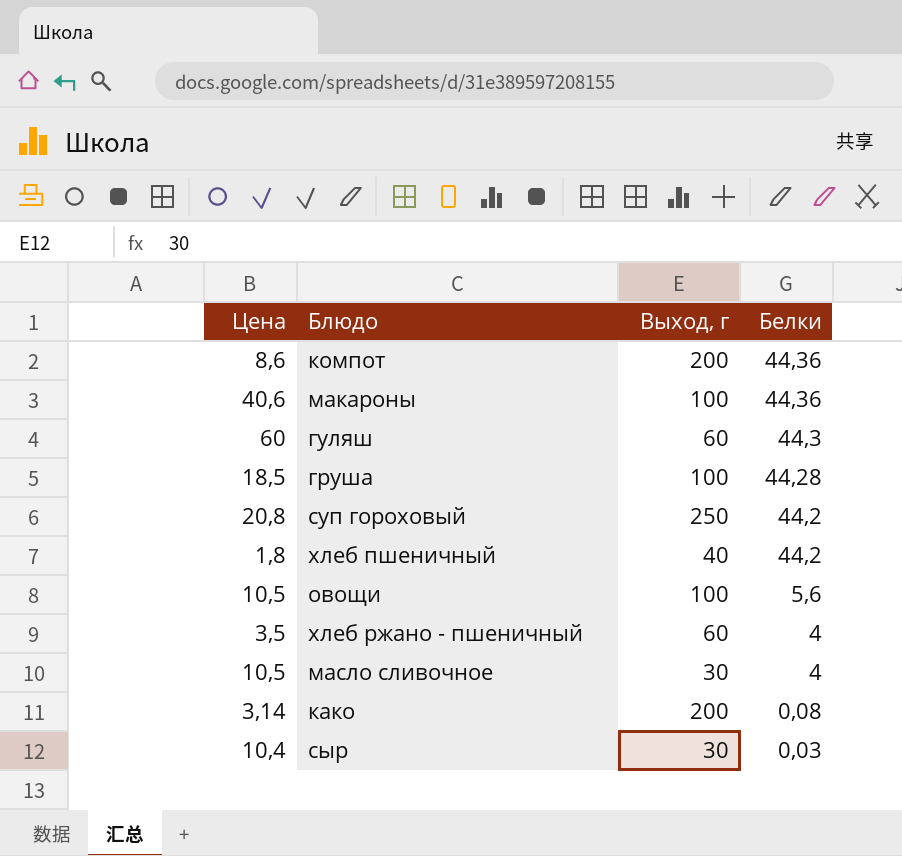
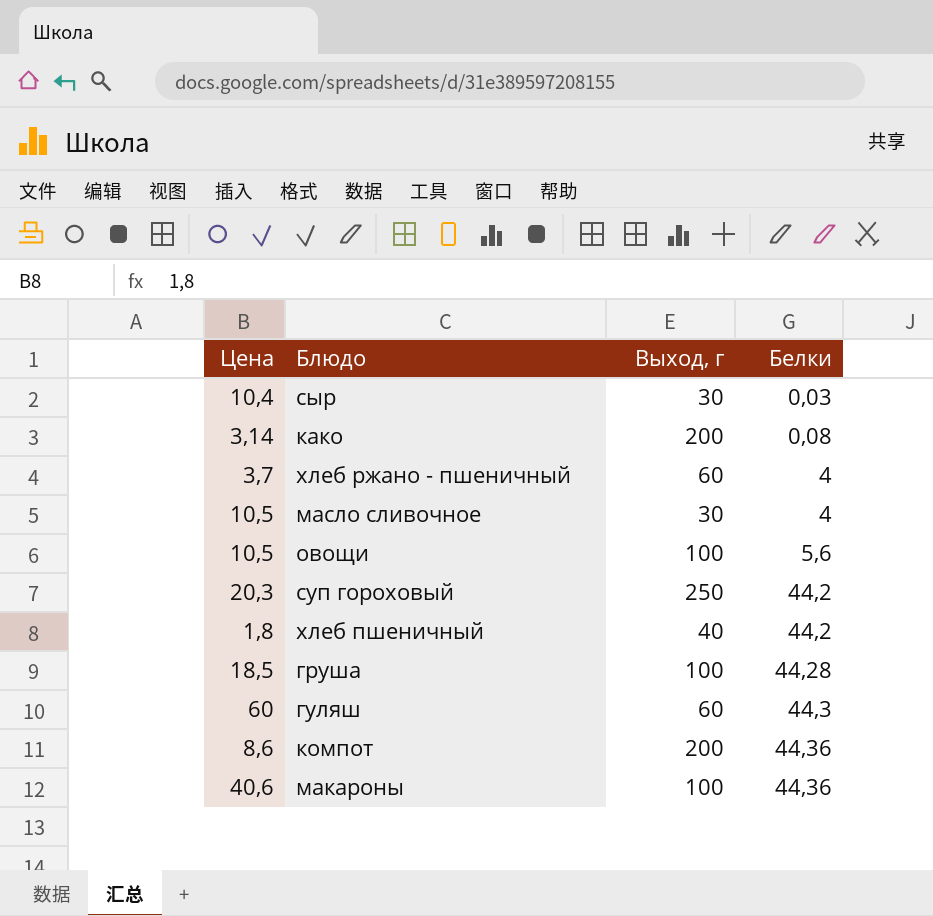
row order: Белки descending -> Белки ascending
хлеб ржано - пшеничный | Цена: 3,5 -> 3,7
суп гороховый | Цена: 20,8 -> 20,3

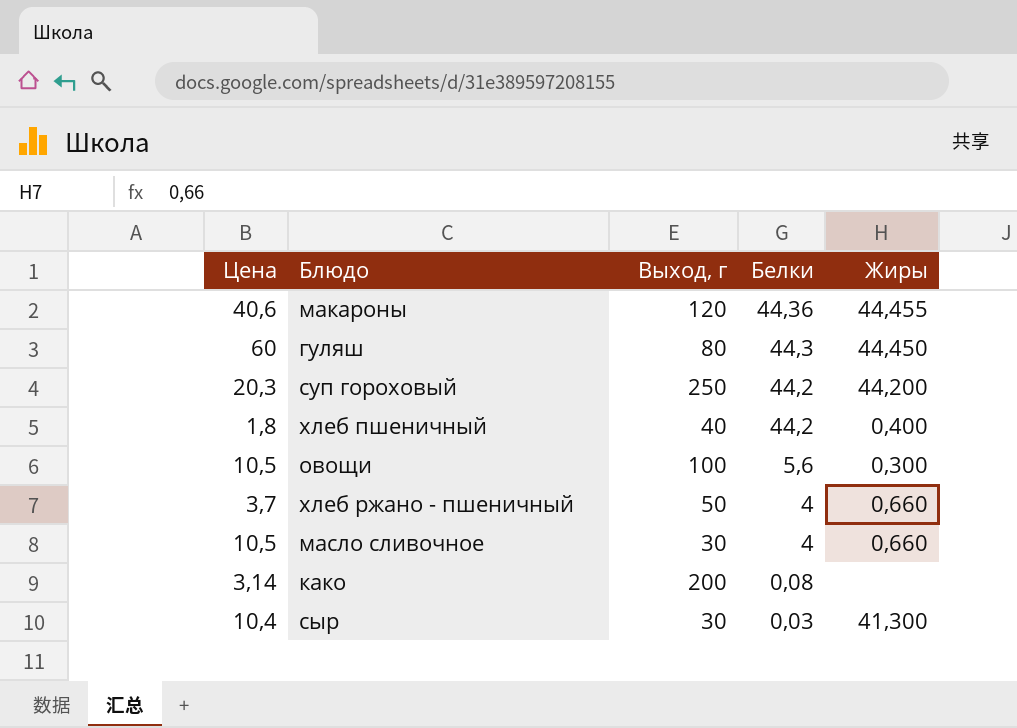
row order: Белки ascending -> Белки descending
column Жиры | position: none -> 5
row груша: 18,5 | 100 | 44,28 -> none
row компот: 8,6 | 200 | 44,36 -> none
макароны | Выход, г: 100 -> 120
гуляш | Выход, г: 60 -> 80
хлеб ржано - пшеничный | Выход, г: 60 -> 50

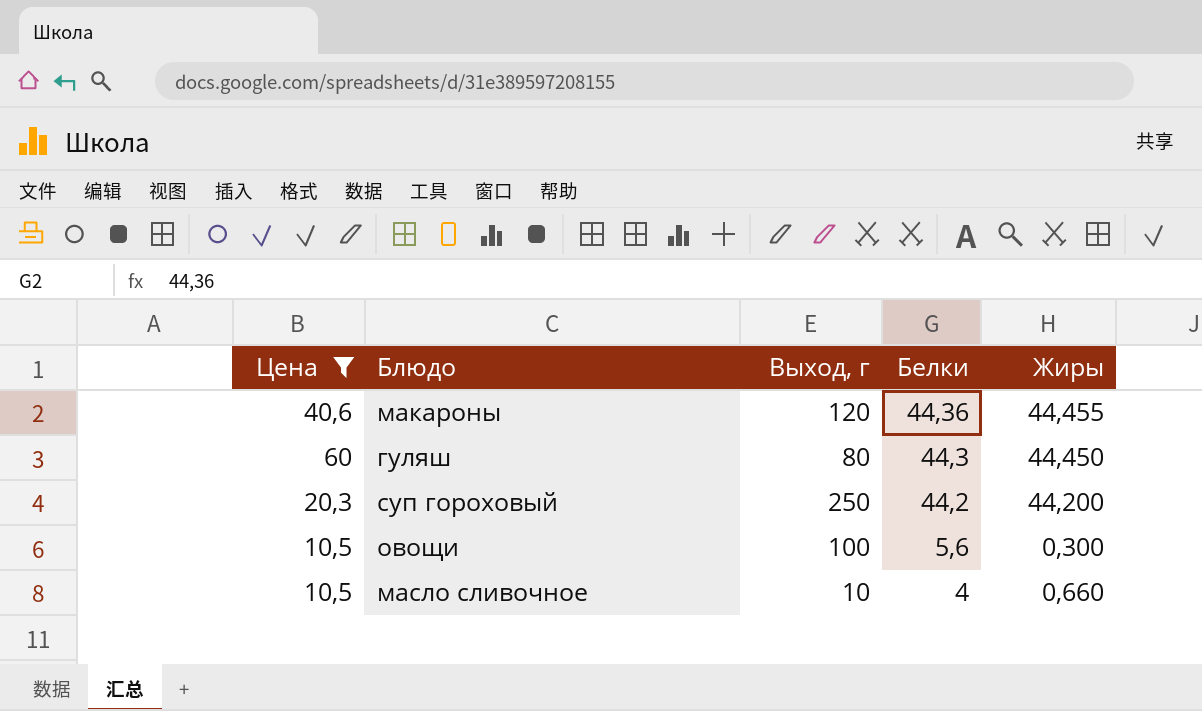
filter: none -> Цена >= 10,5
масло сливочное | Выход, г: 30 -> 10

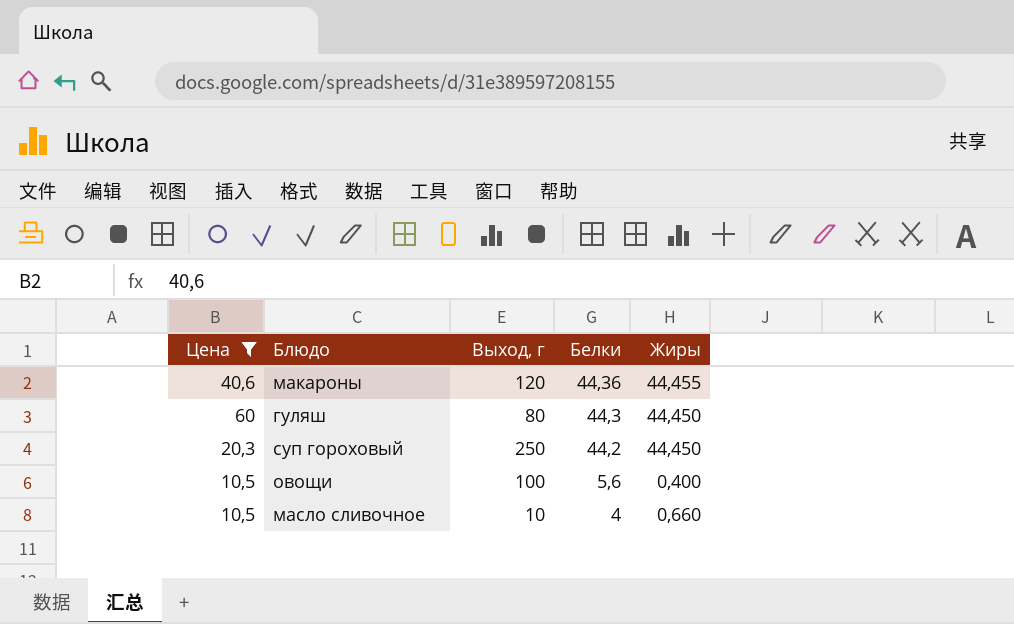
суп гороховый | Жиры: 44,200 -> 44,450
овощи | Жиры: 0,300 -> 0,400

